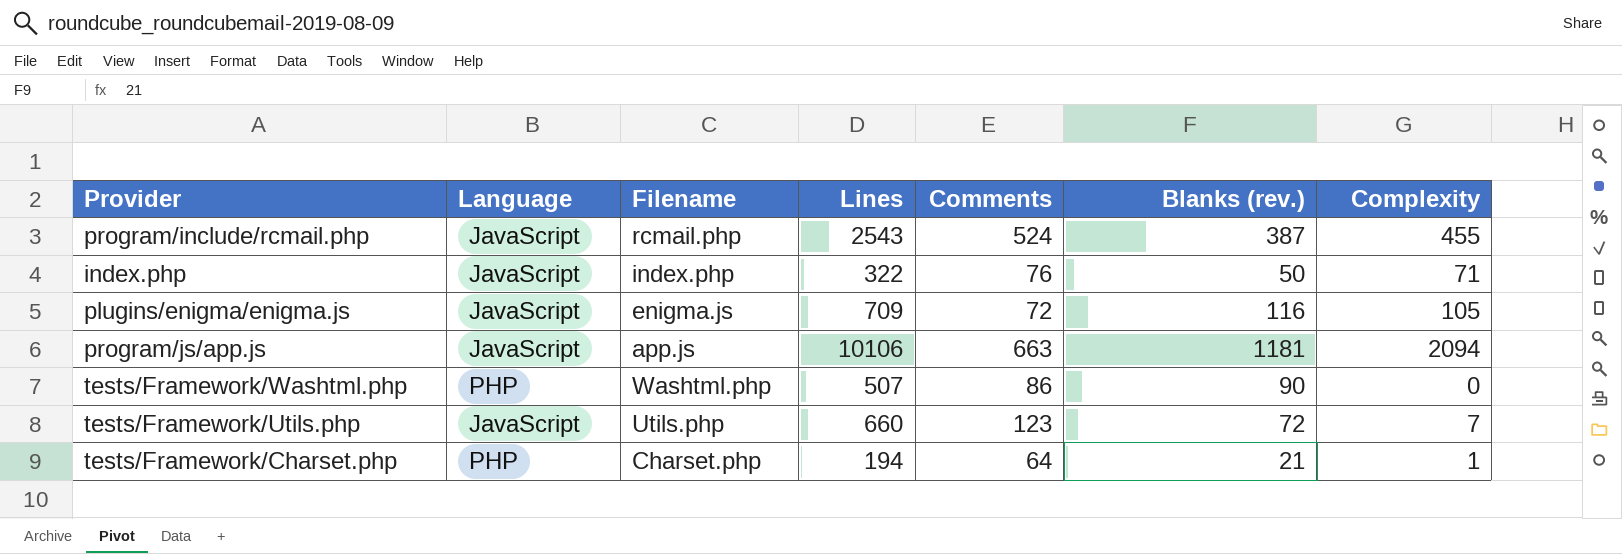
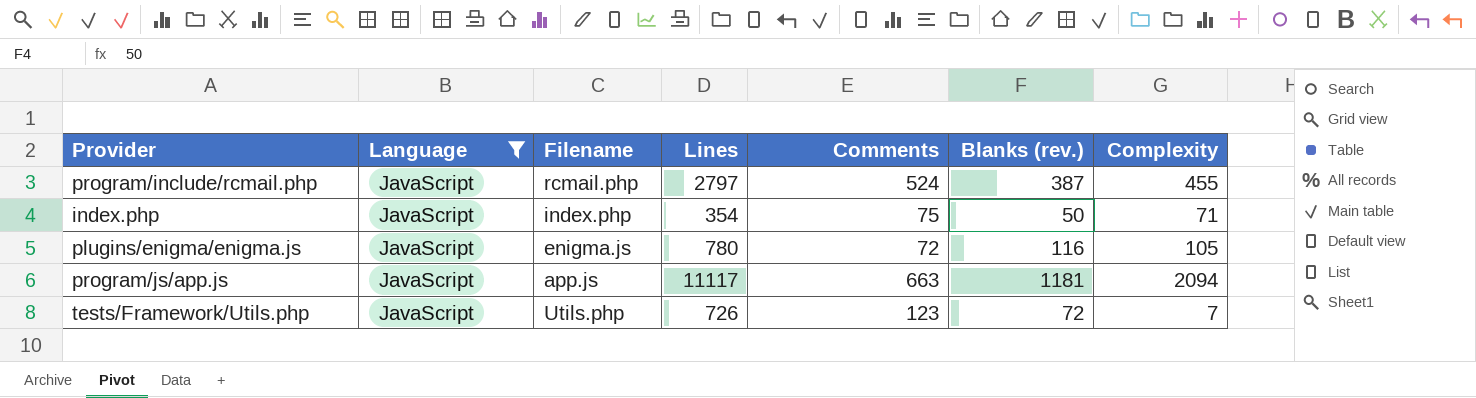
filter: none -> Language = JavaScript
program/include/rcmail.php | Lines: 2543 -> 2797
index.php | Lines: 322 -> 354
index.php | Comments: 76 -> 75
plugins/enigma/enigma.js | Lines: 709 -> 780
program/js/app.js | Lines: 10106 -> 11117
tests/Framework/Utils.php | Lines: 660 -> 726

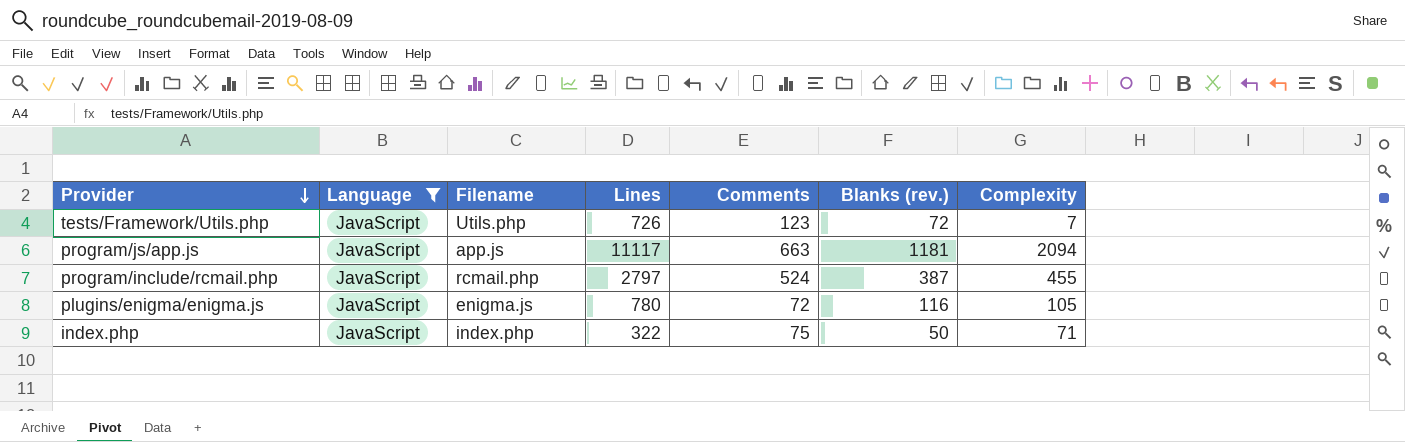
row order: none -> Provider descending
index.php | Lines: 354 -> 322

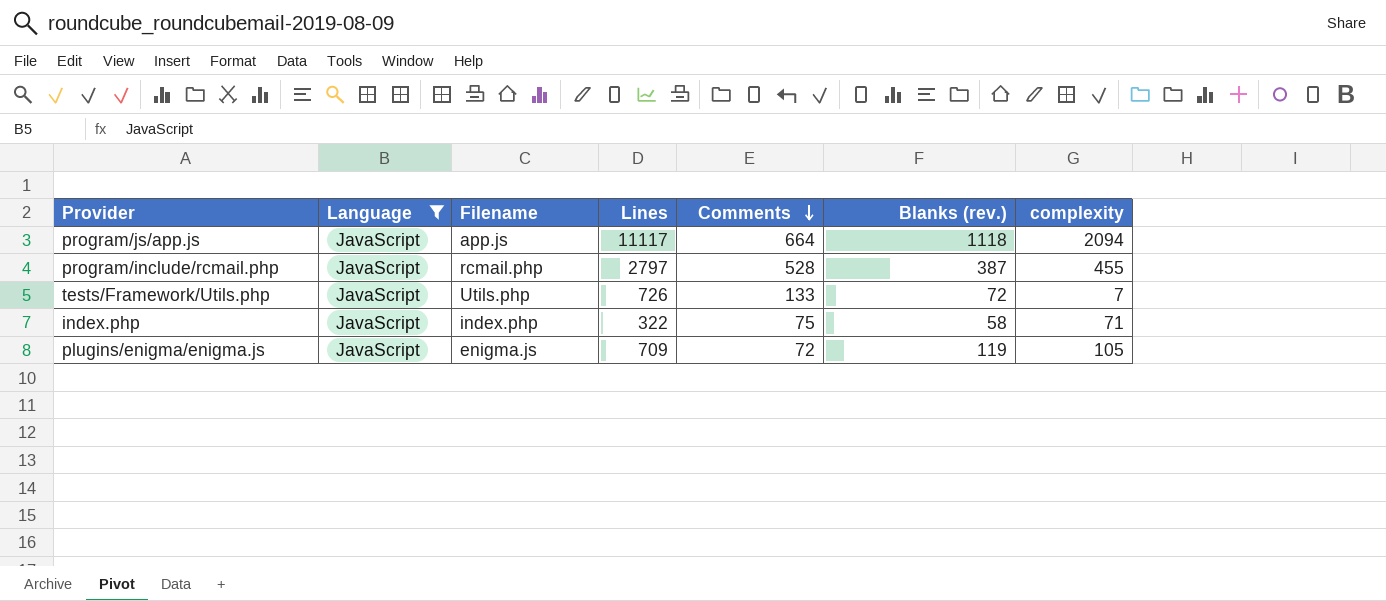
row order: Provider descending -> Comments descending
column name: Complexity -> complexity
program/js/app.js | Comments: 663 -> 664
program/js/app.js | Blanks (rev.): 1181 -> 1118
program/include/rcmail.php | Comments: 524 -> 528
tests/Framework/Utils.php | Comments: 123 -> 133
index.php | Blanks (rev.): 50 -> 58
plugins/enigma/enigma.js | Lines: 780 -> 709
plugins/enigma/enigma.js | Blanks (rev.): 116 -> 119

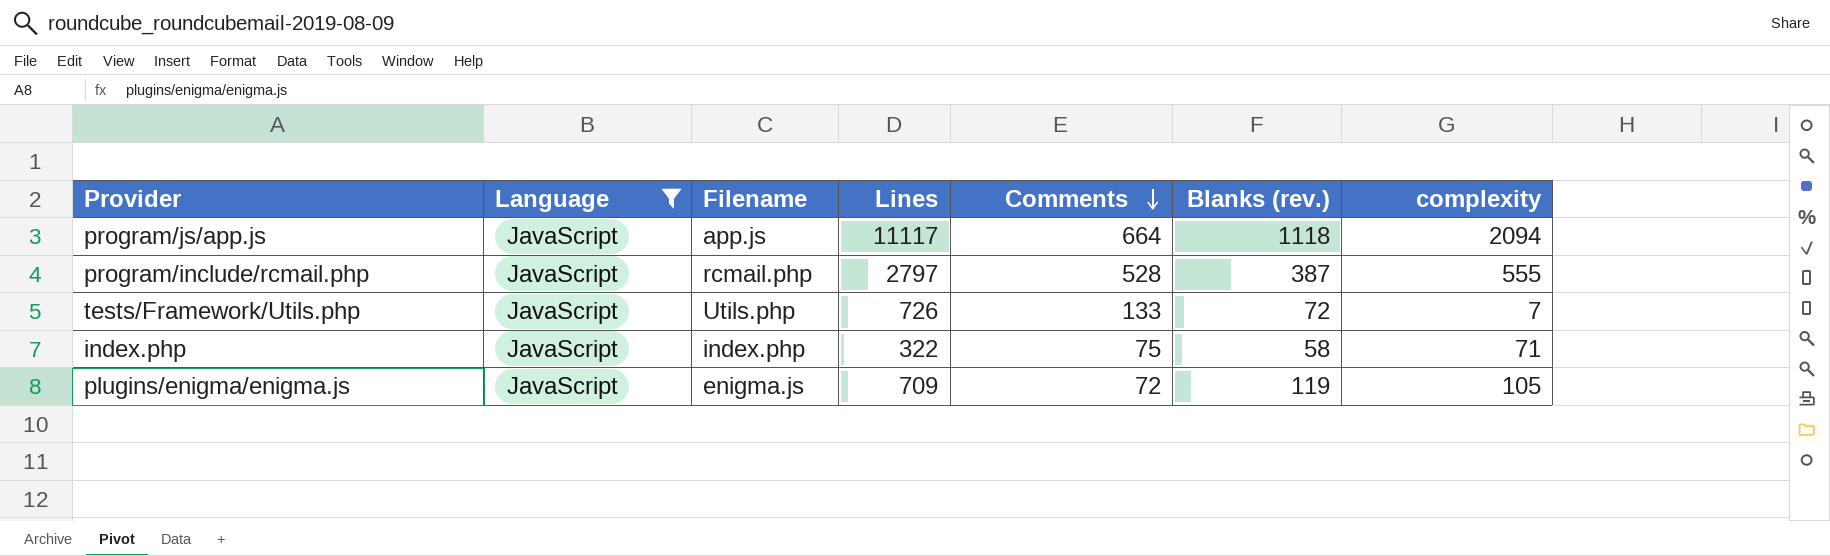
program/include/rcmail.php | complexity: 455 -> 555

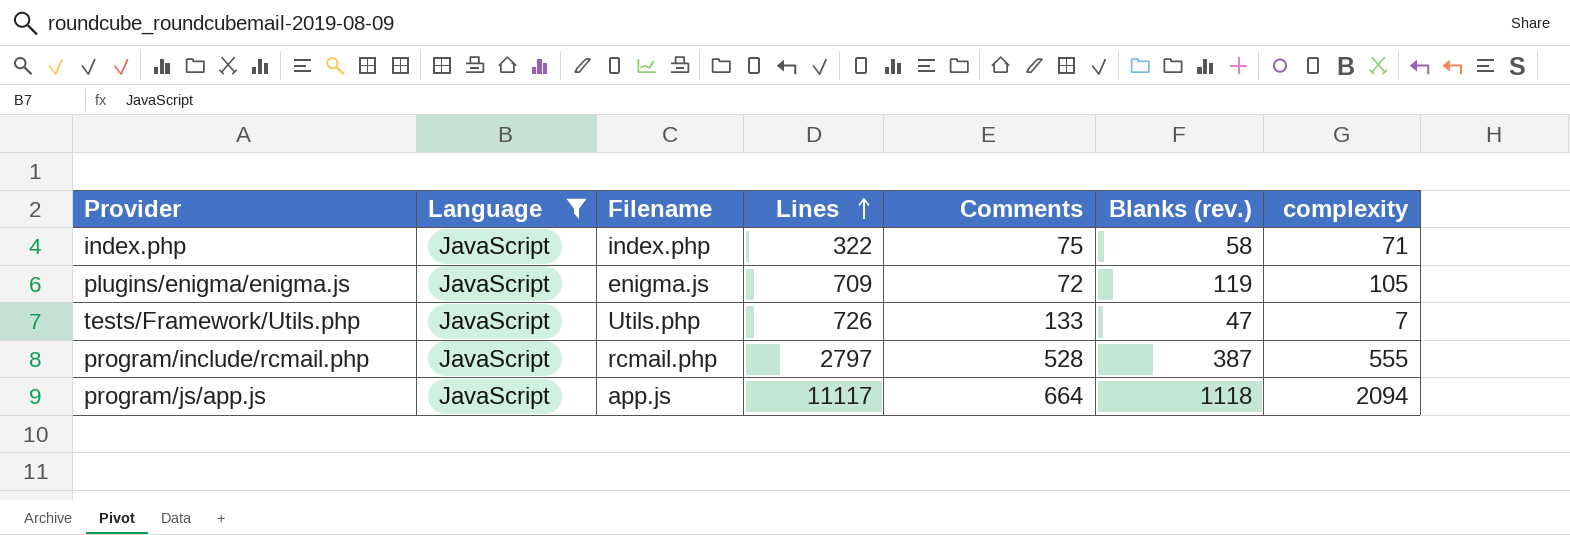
row order: Comments descending -> Lines ascending
tests/Framework/Utils.php | Blanks (rev.): 72 -> 47

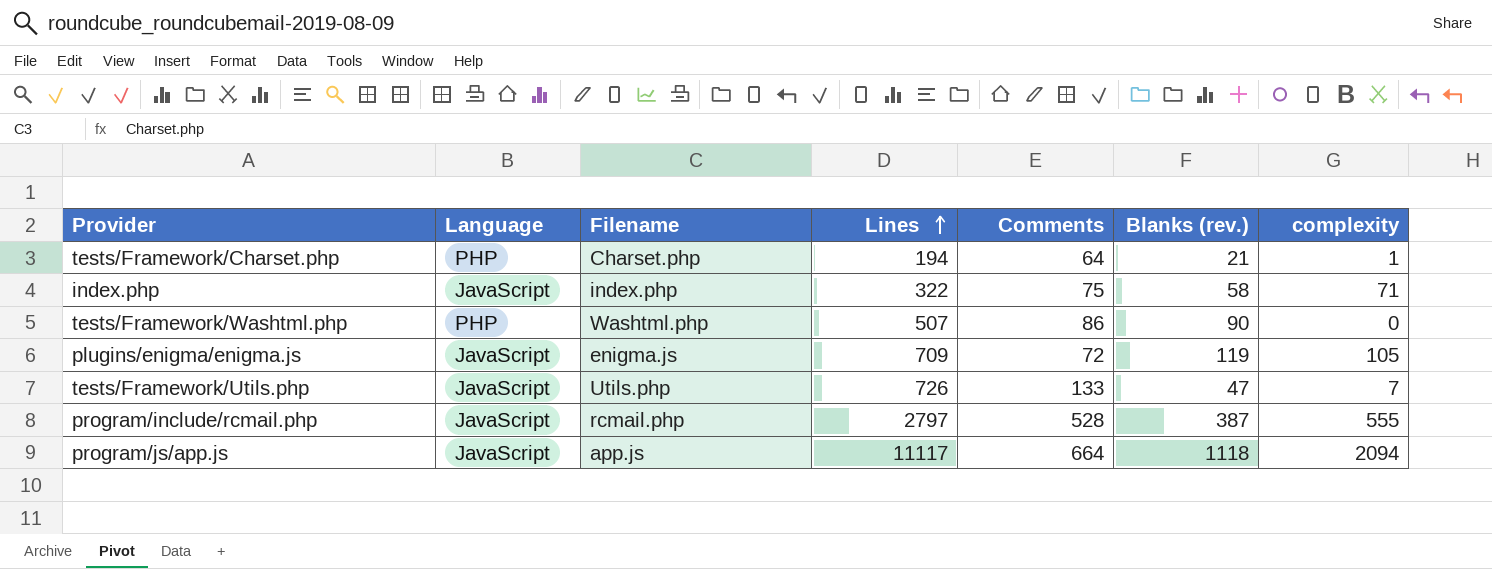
filter: Language = JavaScript -> none

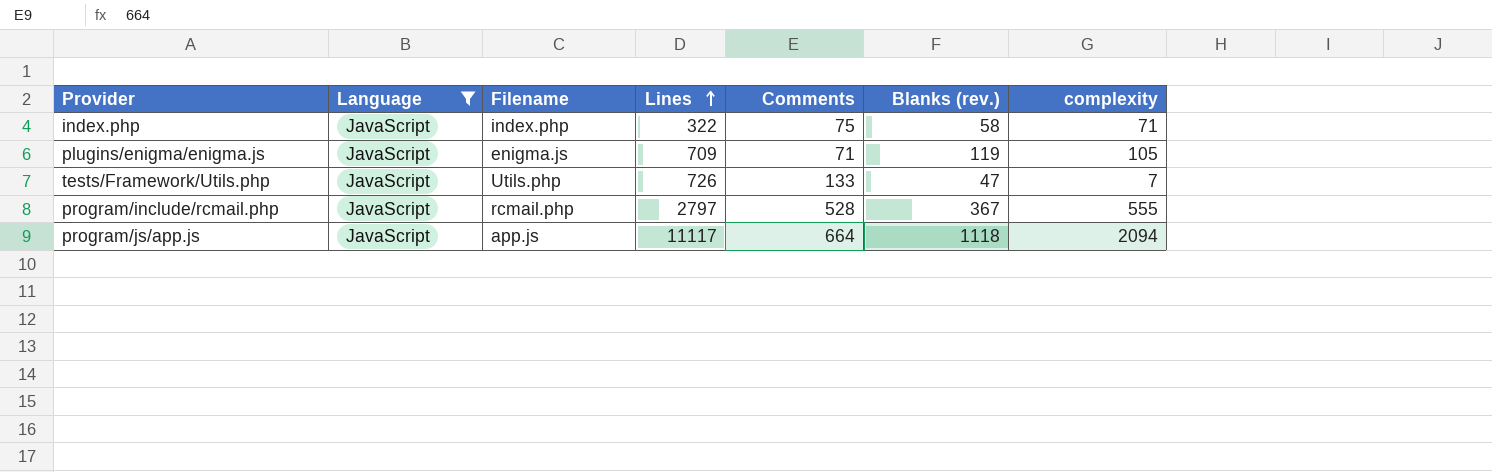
filter: none -> Language = JavaScript
plugins/enigma/enigma.js | Comments: 72 -> 71
program/include/rcmail.php | Blanks (rev.): 387 -> 367

